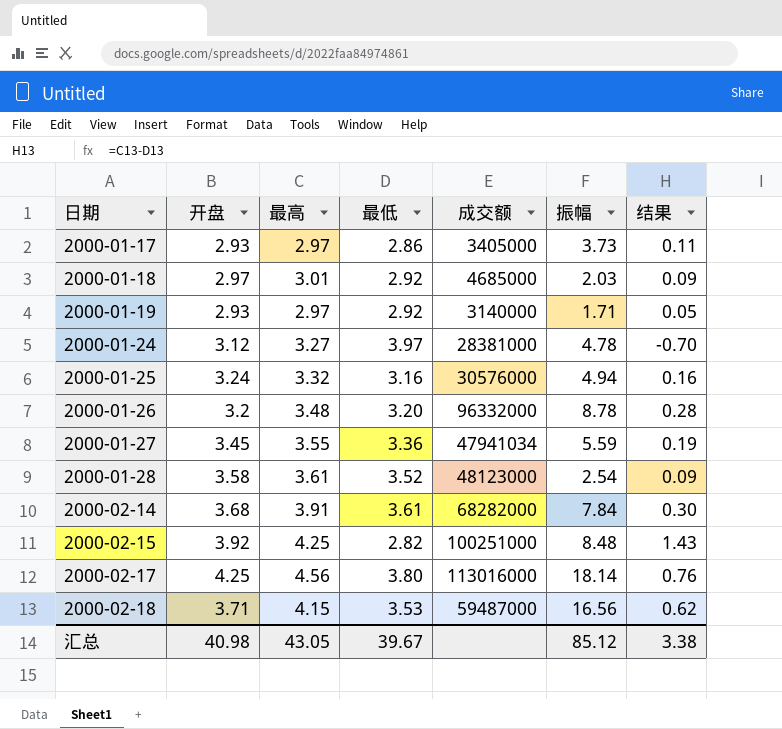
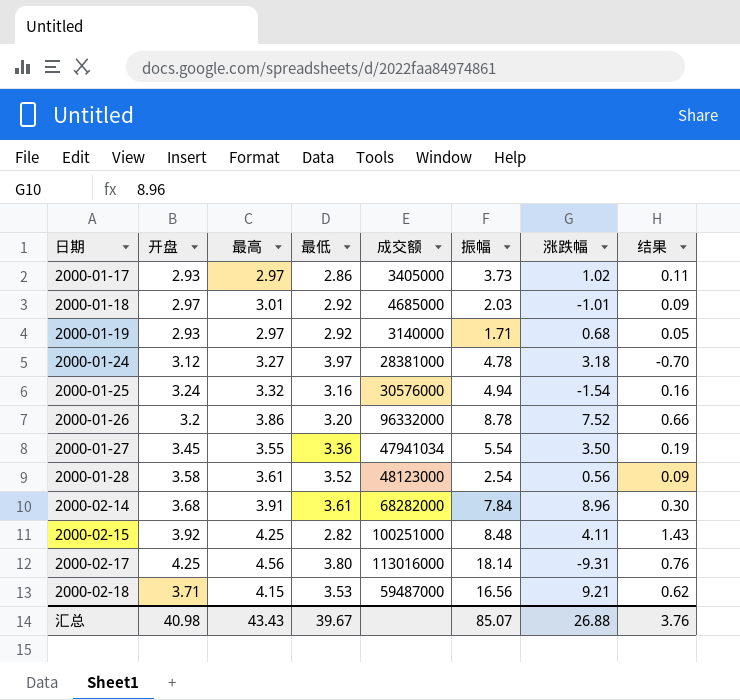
column 涨跌幅 | position: none -> 7
2000-01-26 | 最高: 3.48 -> 3.86
2000-01-26 | 结果: 0.28 -> 0.66
2000-01-27 | 振幅: 5.59 -> 5.54
汇总 | 最高: 43.05 -> 43.43
汇总 | 振幅: 85.12 -> 85.07
汇总 | 结果: 3.38 -> 3.76

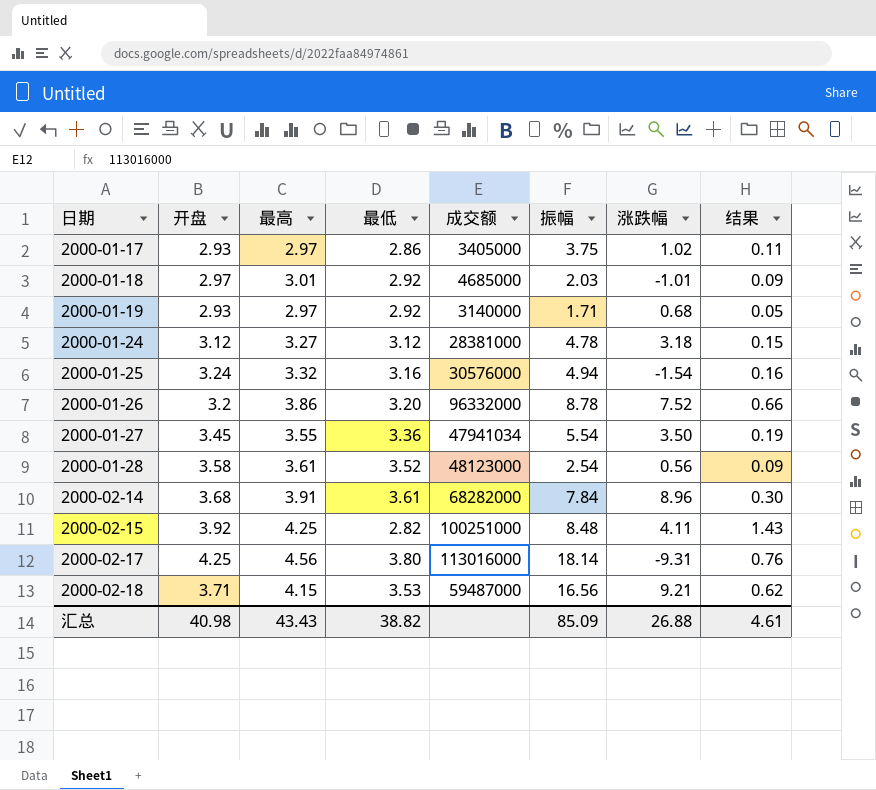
2000-01-17 | 振幅: 3.73 -> 3.75
2000-01-24 | 最低: 3.97 -> 3.12
2000-01-24 | 结果: -0.70 -> 0.15
汇总 | 最低: 39.67 -> 38.82
汇总 | 振幅: 85.07 -> 85.09
汇总 | 结果: 3.76 -> 4.61

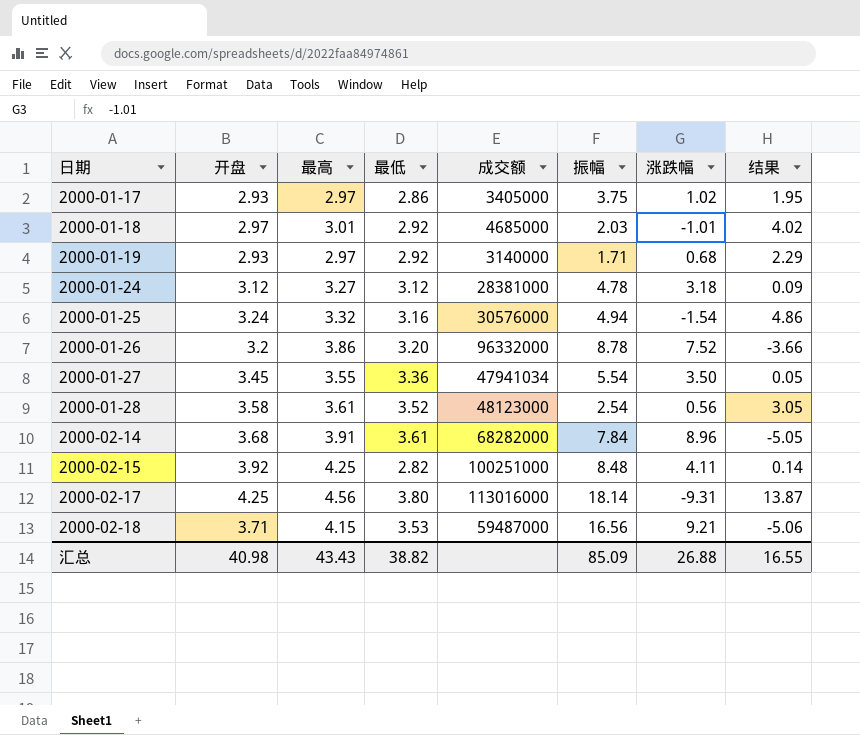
column 结果 | formula: [最高] - [最低] -> [最高] - [涨跌幅]
汇总 | 结果: 4.61 -> 16.55

